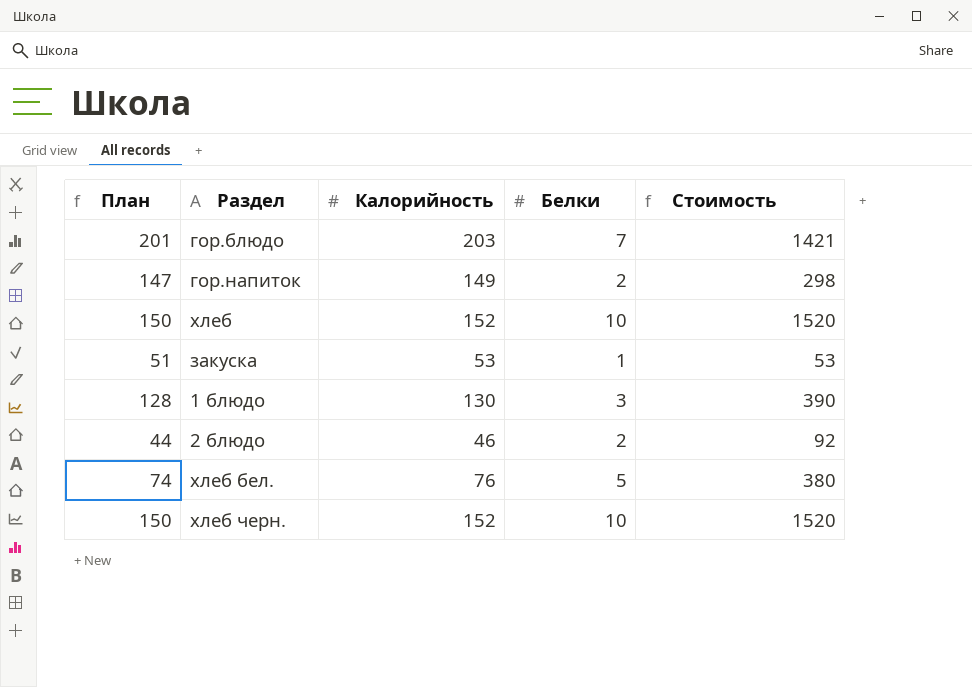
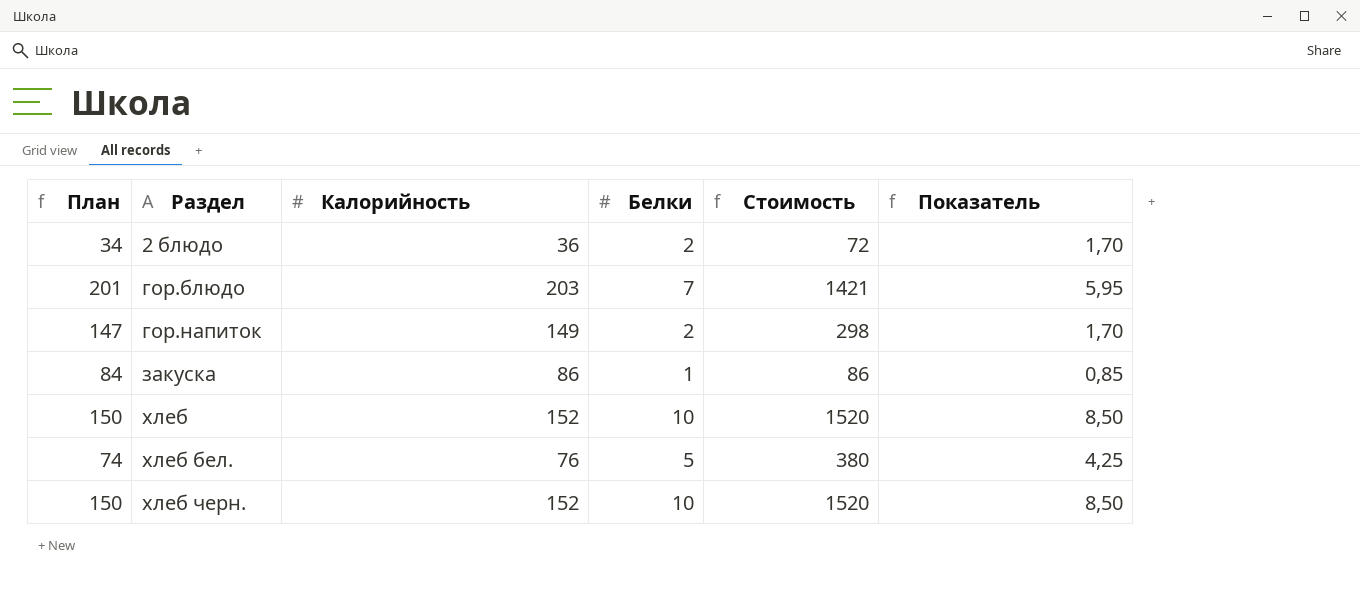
row order: none -> Раздел ascending
column Показатель | formula: none -> [Белки] * 0,85
row 1 блюдо: 128 | 130 | 3 | 390 -> none
2 блюдо | План: 44 -> 34
2 блюдо | Калорийность: 46 -> 36
2 блюдо | Стоимость: 92 -> 72
закуска | План: 51 -> 84
закуска | Калорийность: 53 -> 86
закуска | Стоимость: 53 -> 86

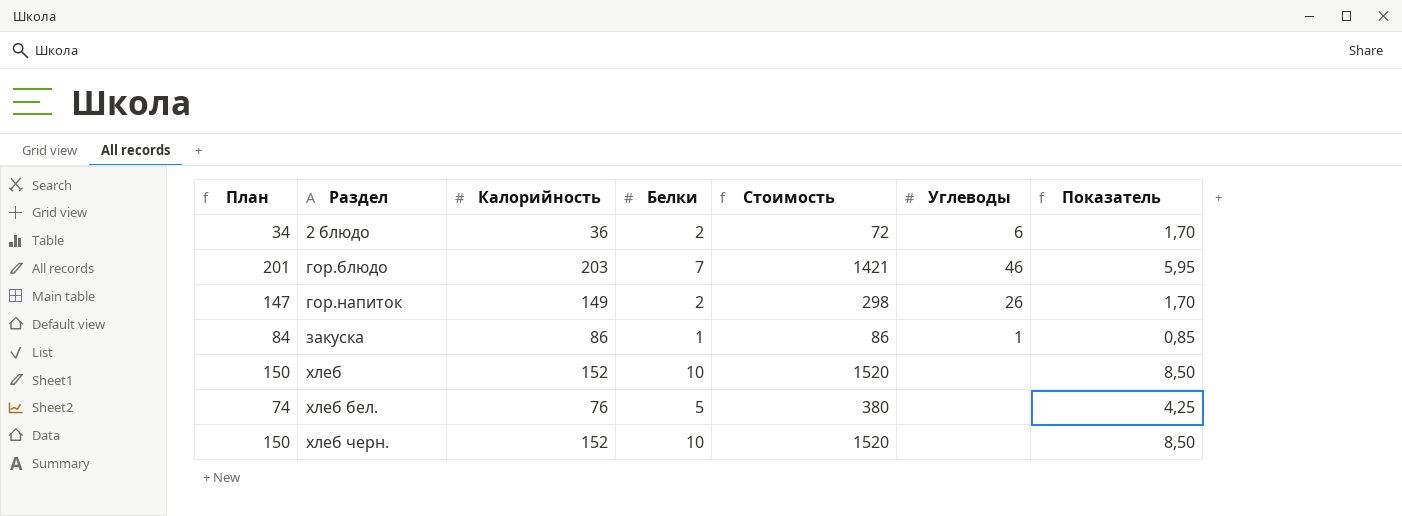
column Углеводы | position: none -> 6

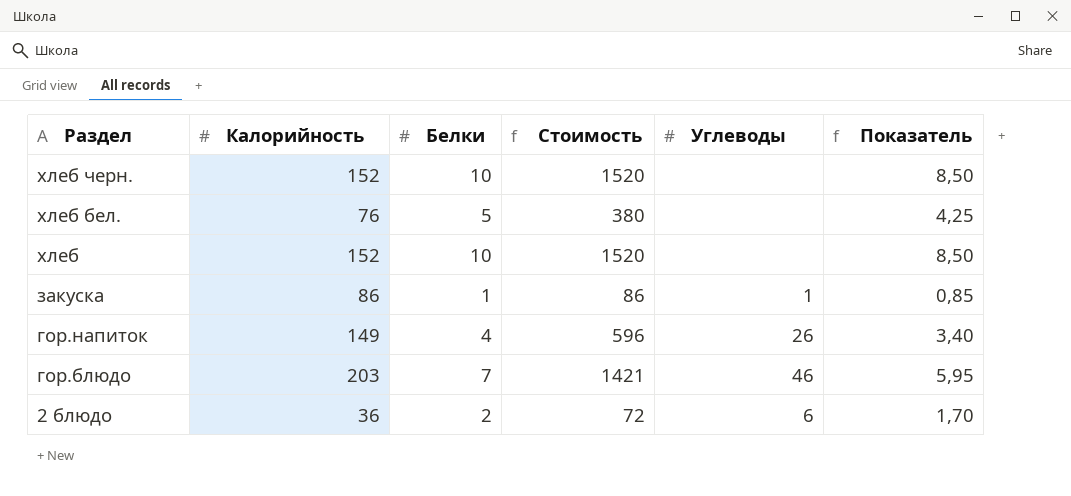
row order: Раздел ascending -> Раздел descending
column План | formula: [Калорийность] - 2 -> none
гор.напиток | Белки: 2 -> 4
гор.напиток | Стоимость: 298 -> 596
гор.напиток | Показатель: 1,70 -> 3,40

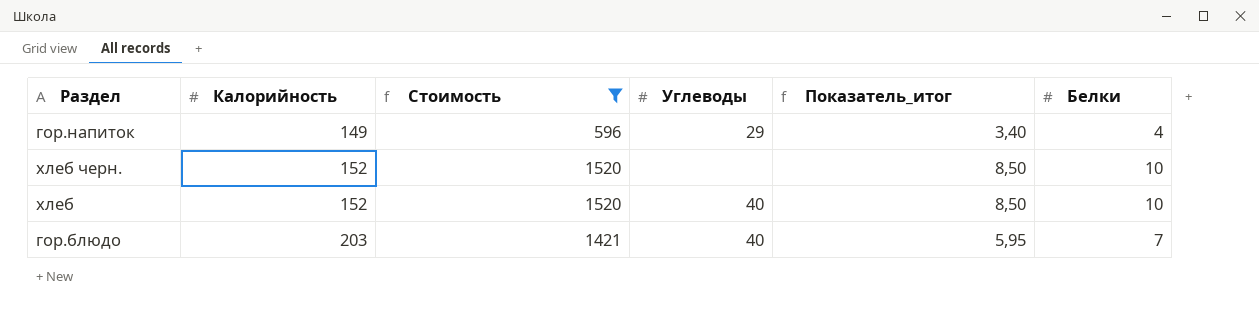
filter: none -> Стоимость >= 596
row order: Раздел descending -> Калорийность ascending
column name: Показатель -> Показатель_итог
column Белки | position: 3 -> 6
гор.напиток | Углеводы: 26 -> 29
хлеб | Углеводы: none -> 40
гор.блюдо | Углеводы: 46 -> 40

